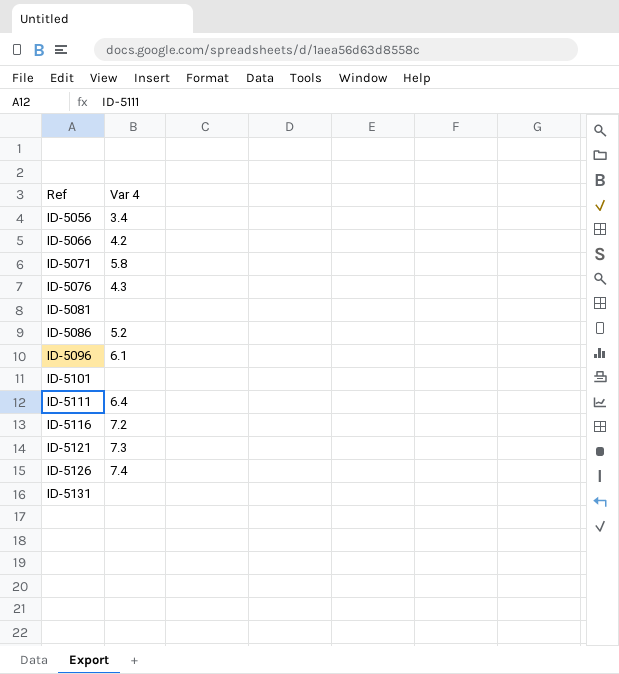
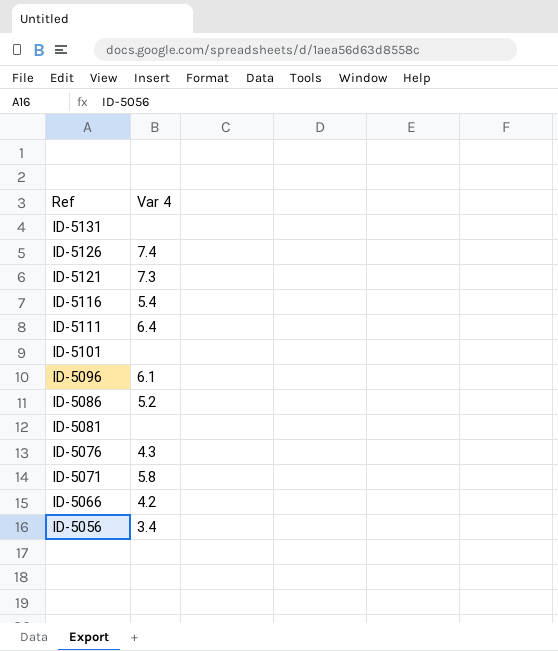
row order: Ref ascending -> Ref descending
ID-5116 | Var 4: 7.2 -> 5.4

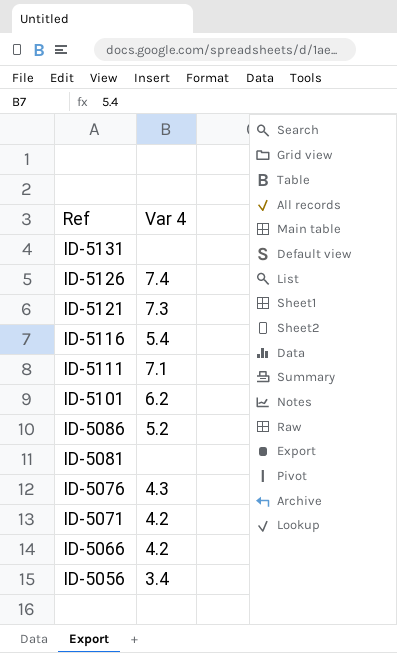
row ID-5096: 6.1 -> none
ID-5111 | Var 4: 6.4 -> 7.1
ID-5101 | Var 4: none -> 6.2
ID-5071 | Var 4: 5.8 -> 4.2

